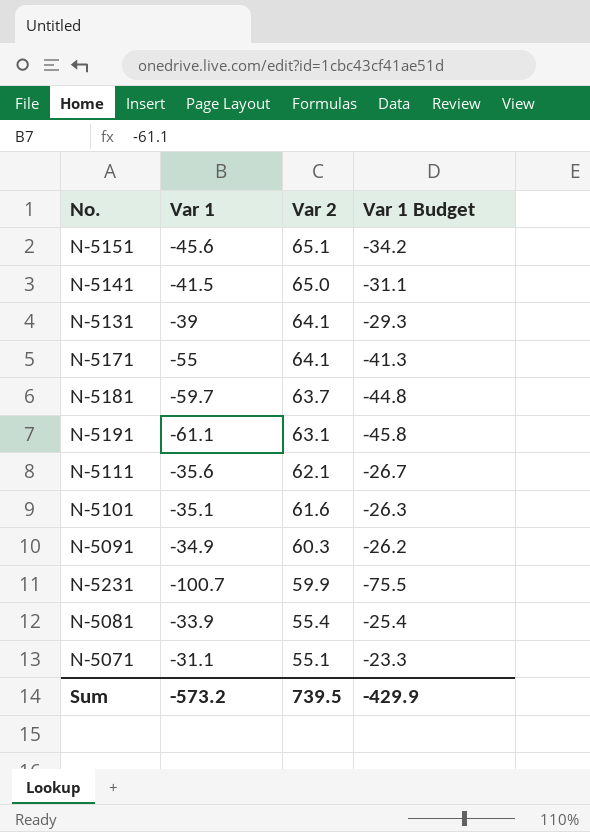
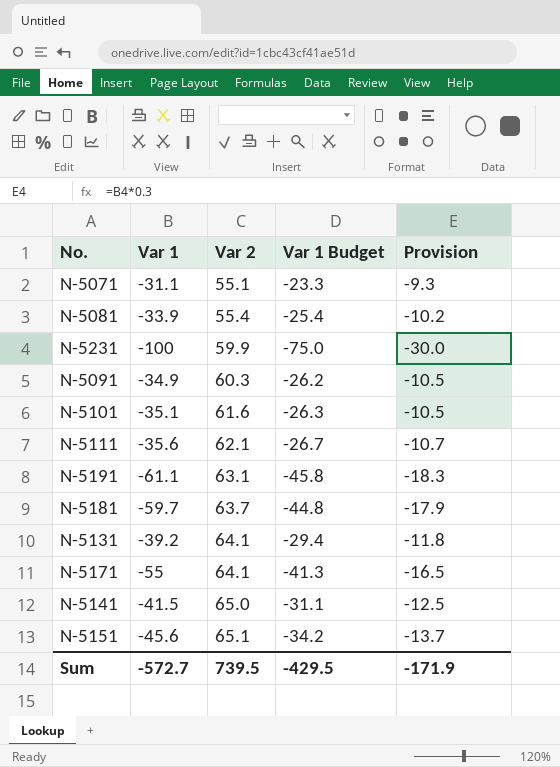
row order: Var 2 descending -> Var 2 ascending
column Provision | formula: none -> [Var 1] * 0.3
N-5231 | Var 1: -100.7 -> -100
N-5231 | Var 1 Budget: -75.5 -> -75.0
N-5131 | Var 1: -39 -> -39.2
N-5131 | Var 1 Budget: -29.3 -> -29.4
Sum | Var 1: -573.2 -> -572.7
Sum | Var 1 Budget: -429.9 -> -429.5

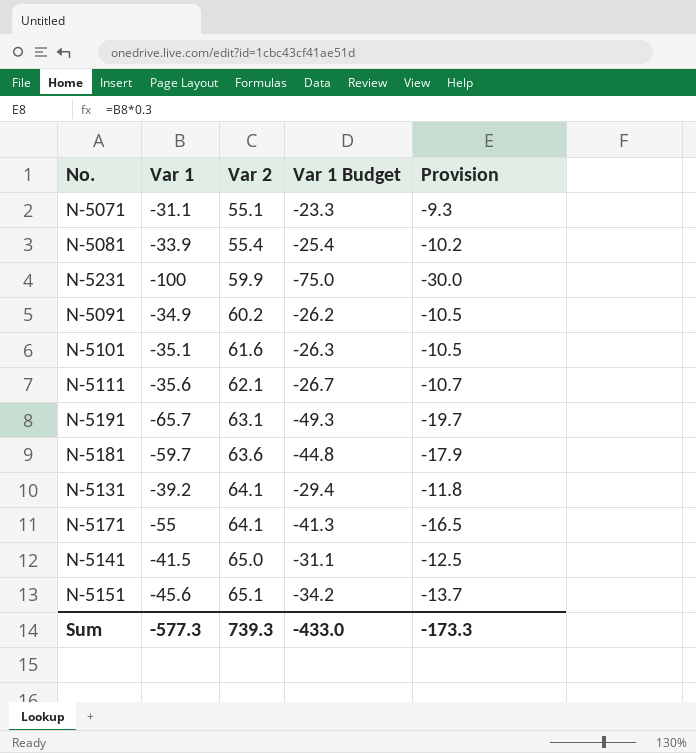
N-5091 | Var 2: 60.3 -> 60.2
N-5191 | Var 1: -61.1 -> -65.7
N-5191 | Var 1 Budget: -45.8 -> -49.3
N-5191 | Provision: -18.3 -> -19.7
N-5181 | Var 2: 63.7 -> 63.6
Sum | Var 1: -572.7 -> -577.3
Sum | Var 2: 739.5 -> 739.3
Sum | Var 1 Budget: -429.5 -> -433.0
Sum | Provision: -171.9 -> -173.3

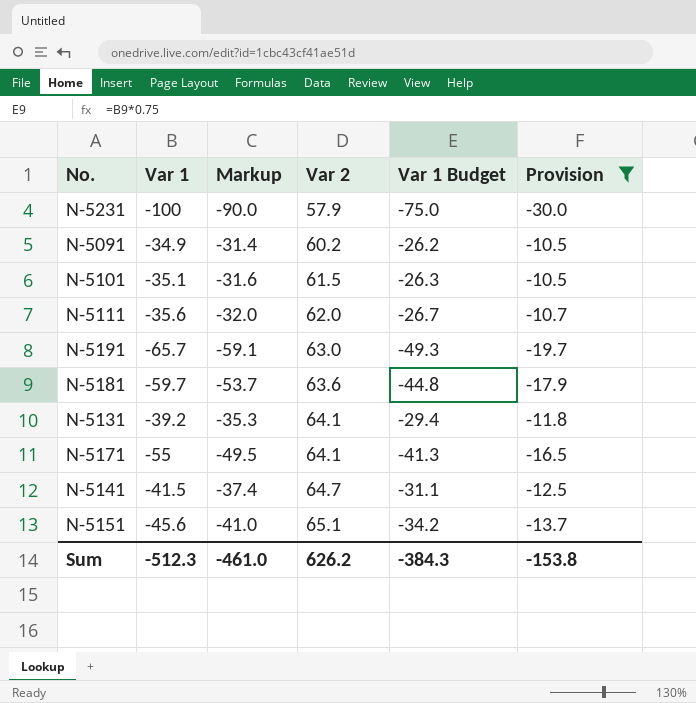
filter: none -> Provision <= -10.5
column Markup | formula: none -> [Var 1] * 0.9
N-5231 | Var 2: 59.9 -> 57.9
N-5101 | Var 2: 61.6 -> 61.5
N-5111 | Var 2: 62.1 -> 62.0
N-5191 | Var 2: 63.1 -> 63.0
N-5141 | Var 2: 65.0 -> 64.7
Sum | Var 1: -577.3 -> -512.3
Sum | Var 2: 739.3 -> 626.2
Sum | Var 1 Budget: -433.0 -> -384.3
Sum | Provision: -173.3 -> -153.8

